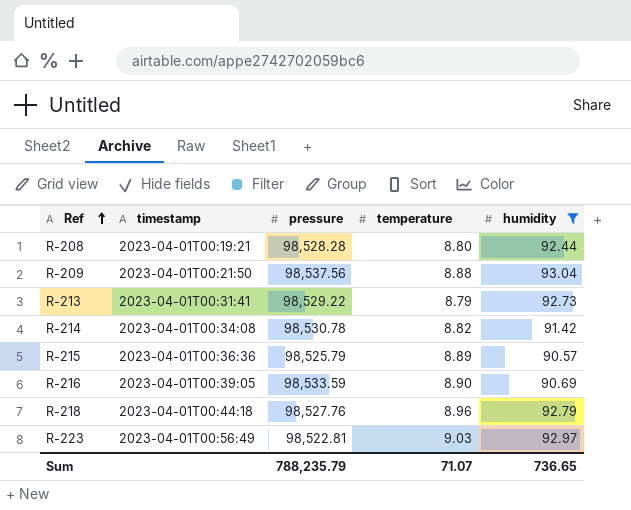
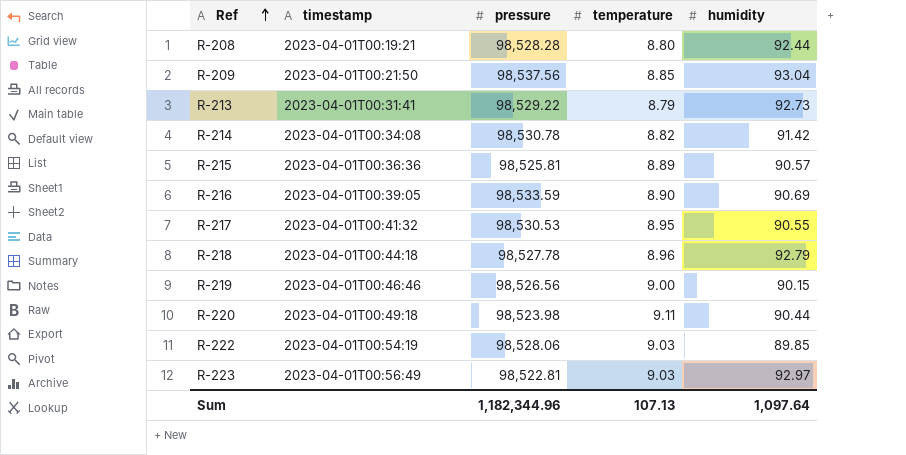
filter: humidity >= 90.57 -> none
R-209 | temperature: 8.88 -> 8.85
R-215 | pressure: 98,525.79 -> 98,525.81
R-218 | pressure: 98,527.76 -> 98,527.78
Sum | pressure: 788,235.79 -> 1,182,344.96
Sum | temperature: 71.07 -> 107.13
Sum | humidity: 736.65 -> 1,097.64

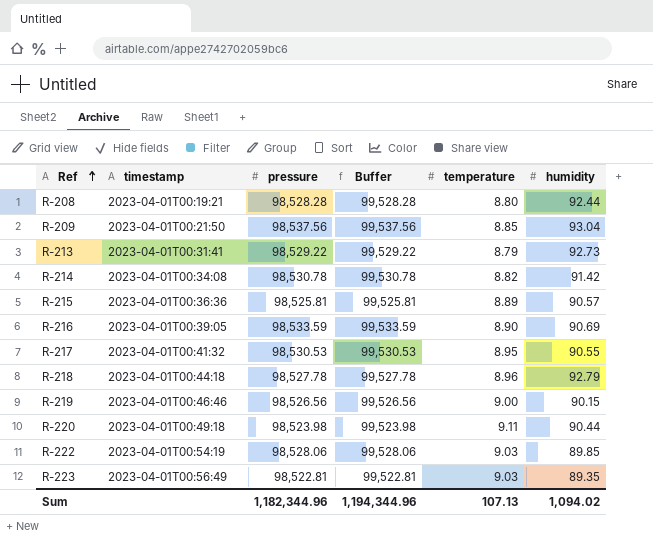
column Buffer | formula: none -> [pressure] + 1000
R-223 | humidity: 92.97 -> 89.35
Sum | humidity: 1,097.64 -> 1,094.02

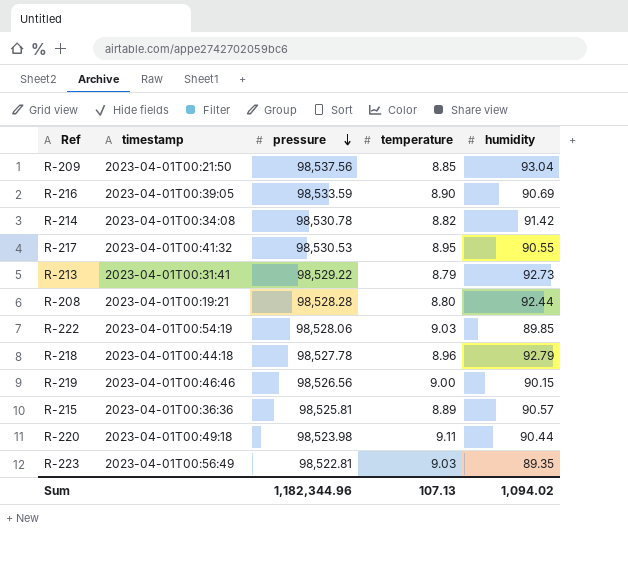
row order: Ref ascending -> pressure descending
column Buffer | formula: [pressure] + 1000 -> none

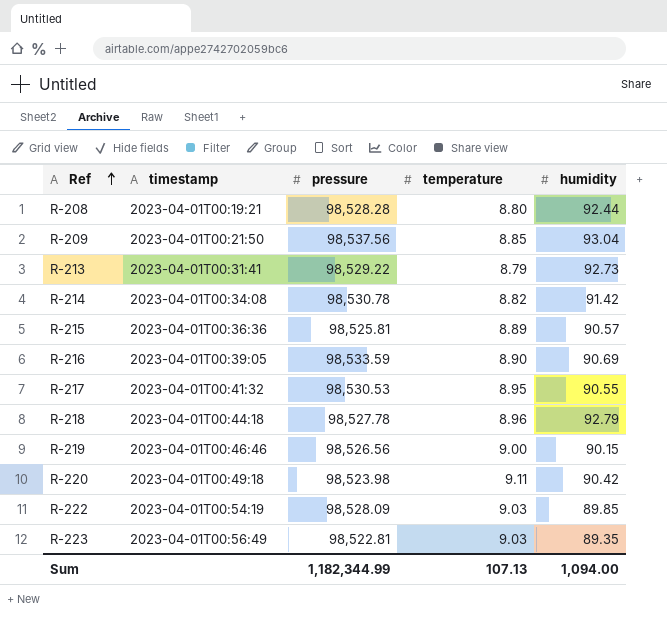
row order: pressure descending -> Ref ascending
R-220 | humidity: 90.44 -> 90.42
R-222 | pressure: 98,528.06 -> 98,528.09
Sum | pressure: 1,182,344.96 -> 1,182,344.99
Sum | humidity: 1,094.02 -> 1,094.00

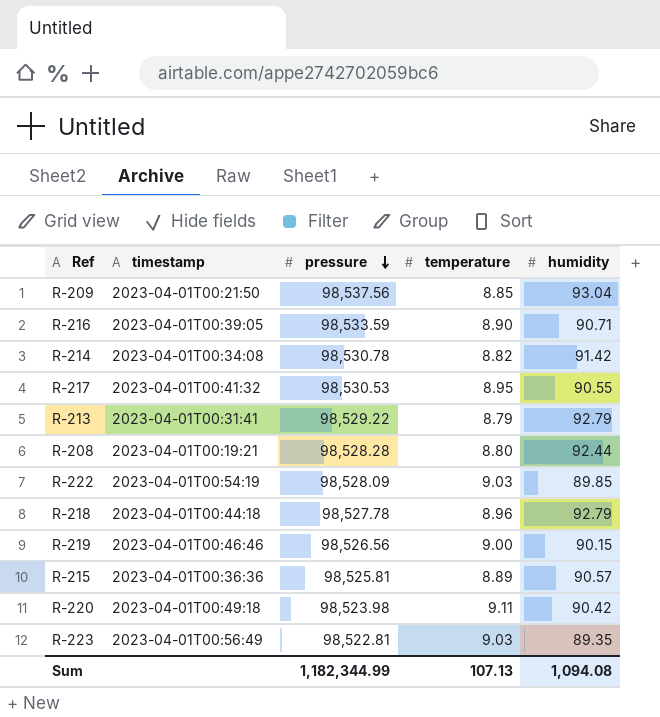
row order: Ref ascending -> pressure descending
R-216 | humidity: 90.69 -> 90.71
R-213 | humidity: 92.73 -> 92.79
Sum | humidity: 1,094.00 -> 1,094.08

